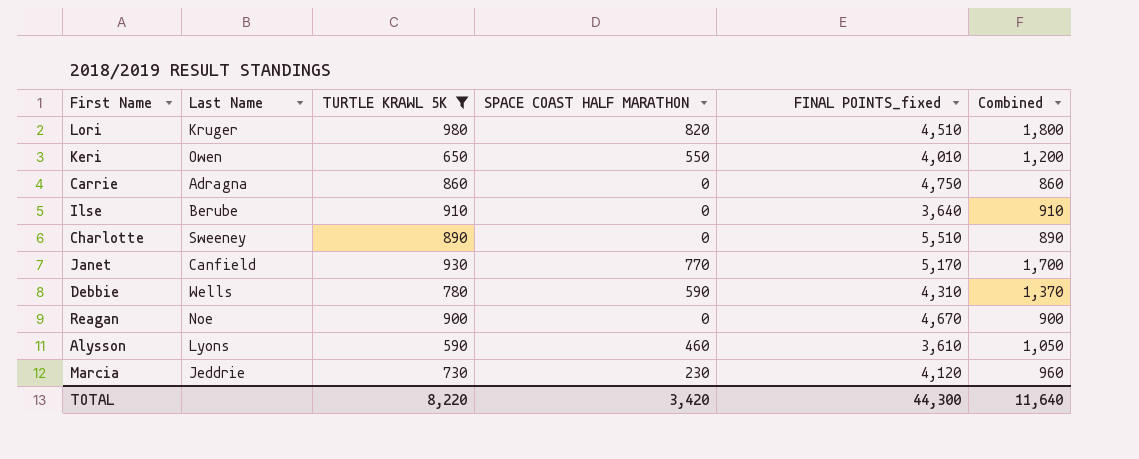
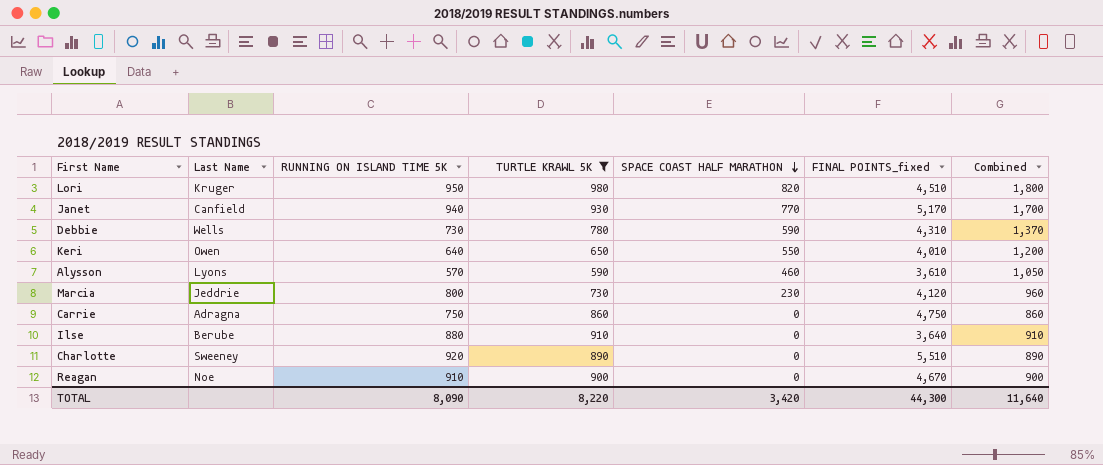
row order: none -> SPACE COAST HALF MARATHON descending
column RUNNING ON ISLAND TIME 5K | position: none -> 3

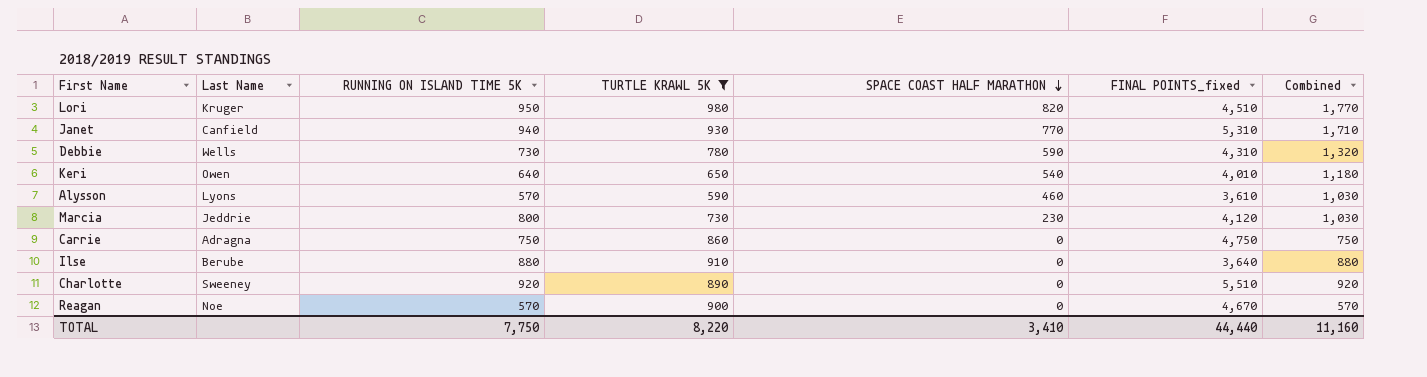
column Combined | formula: [TURTLE KRAWL 5K] + [SPACE COAST HALF MARATHON] -> [RUNNING ON ISLAND TIME 5K] + [SPACE COAST HALF MARATHON]
Janet | FINAL POINTS_fixed: 5,170 -> 5,310
Keri | SPACE COAST HALF MARATHON: 550 -> 540
Reagan | RUNNING ON ISLAND TIME 5K: 910 -> 570
TOTAL | RUNNING ON ISLAND TIME 5K: 8,090 -> 7,750
TOTAL | SPACE COAST HALF MARATHON: 3,420 -> 3,410
TOTAL | FINAL POINTS_fixed: 44,300 -> 44,440
TOTAL | Combined: 11,640 -> 11,160

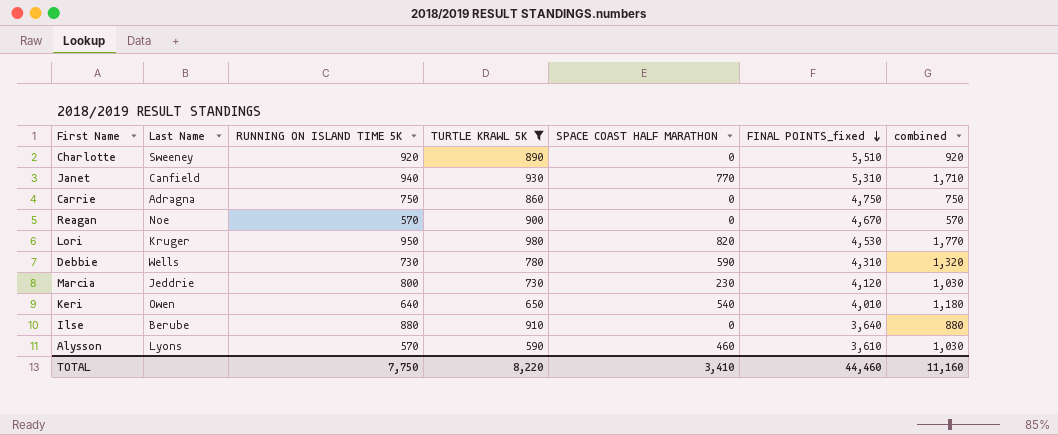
row order: SPACE COAST HALF MARATHON descending -> FINAL POINTS_fixed descending
column name: Combined -> combined
Lori | FINAL POINTS_fixed: 4,510 -> 4,530
TOTAL | FINAL POINTS_fixed: 44,440 -> 44,460

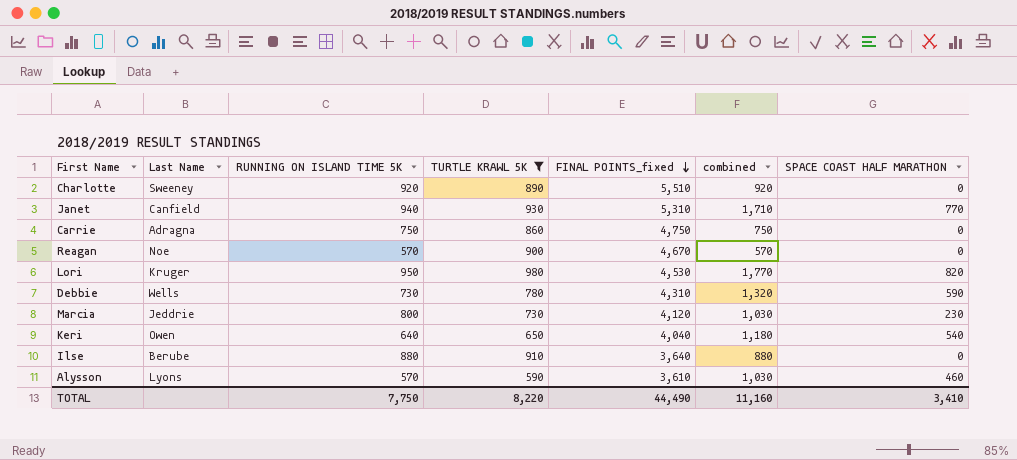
column SPACE COAST HALF MARATHON | position: 5 -> 7
Keri | FINAL POINTS_fixed: 4,010 -> 4,040
TOTAL | FINAL POINTS_fixed: 44,460 -> 44,490

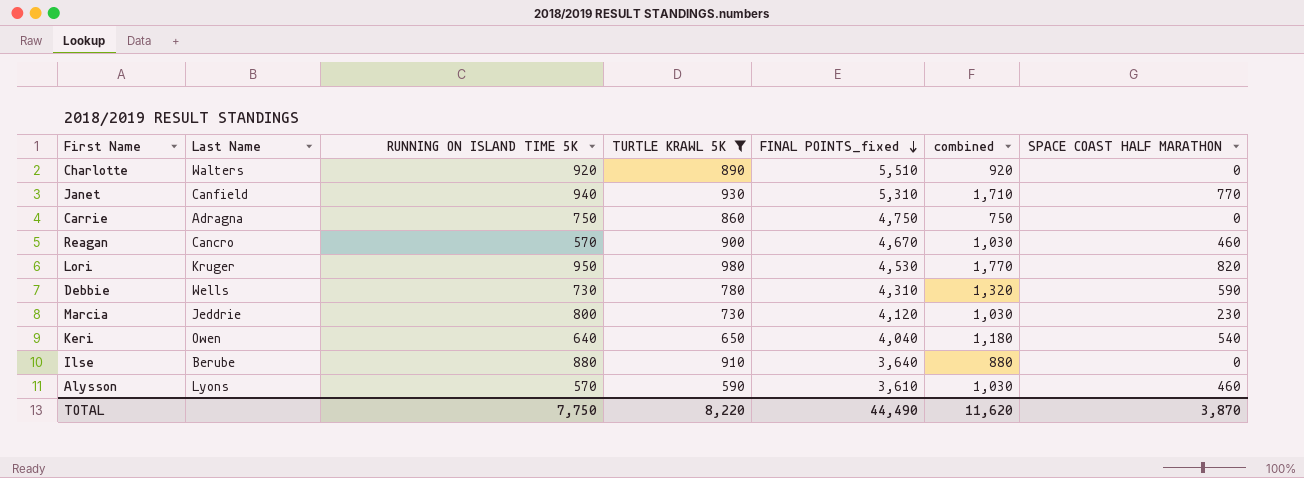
Charlotte | Last Name: Sweeney -> Walters
Reagan | Last Name: Noe -> Cancro
Reagan | combined: 570 -> 1,030
Reagan | SPACE COAST HALF MARATHON: 0 -> 460
TOTAL | combined: 11,160 -> 11,620
TOTAL | SPACE COAST HALF MARATHON: 3,410 -> 3,870

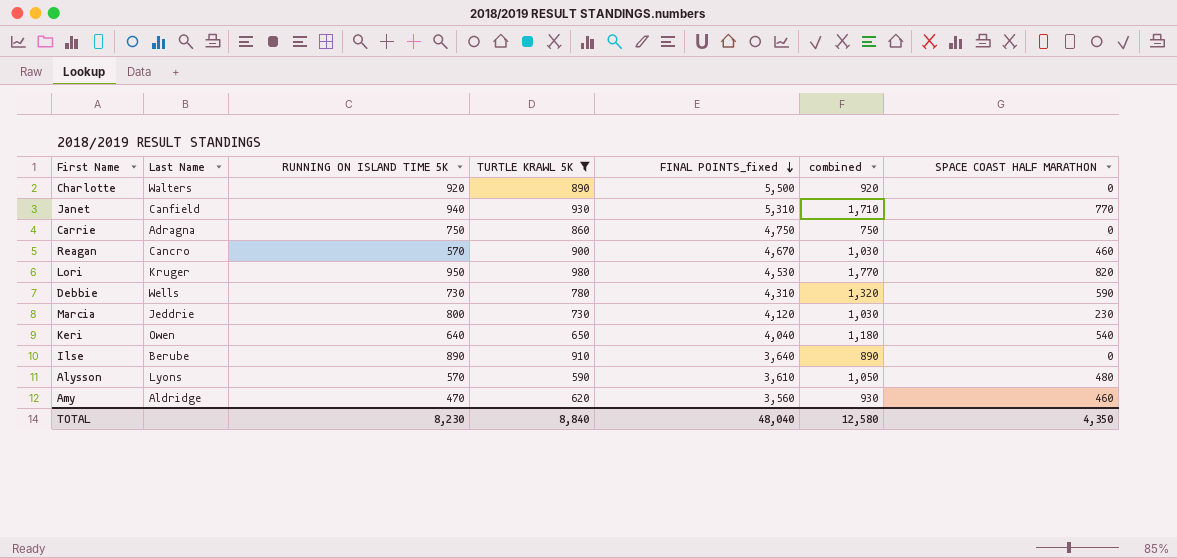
Charlotte | FINAL POINTS_fixed: 5,510 -> 5,500
Ilse | RUNNING ON ISLAND TIME 5K: 880 -> 890
Ilse | combined: 880 -> 890
Alysson | combined: 1,030 -> 1,050
Alysson | SPACE COAST HALF MARATHON: 460 -> 480
row Amy: none -> Aldridge | 470 | 620 | 3,560 | 930 | 460
TOTAL | RUNNING ON ISLAND TIME 5K: 7,750 -> 8,230
TOTAL | TURTLE KRAWL 5K: 8,220 -> 8,840
TOTAL | FINAL POINTS_fixed: 44,490 -> 48,040
TOTAL | combined: 11,620 -> 12,580
TOTAL | SPACE COAST HALF MARATHON: 3,870 -> 4,350

